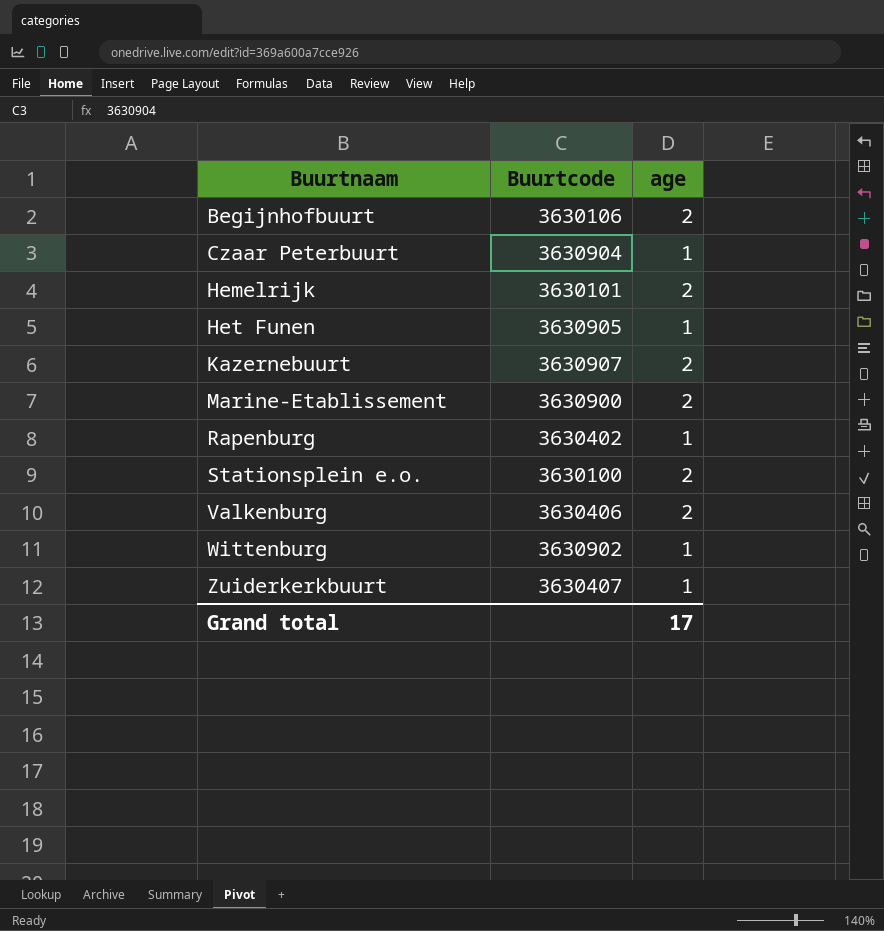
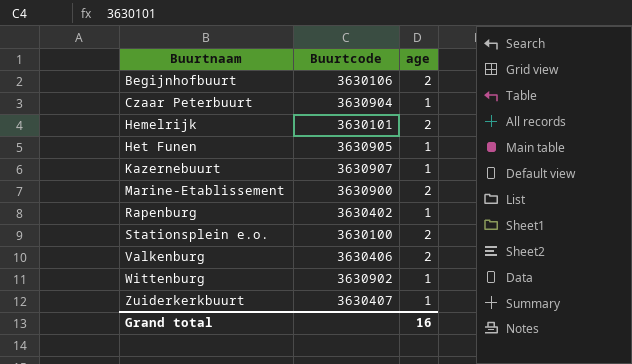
Kazernebuurt | age: 2 -> 1
Grand total | age: 17 -> 16

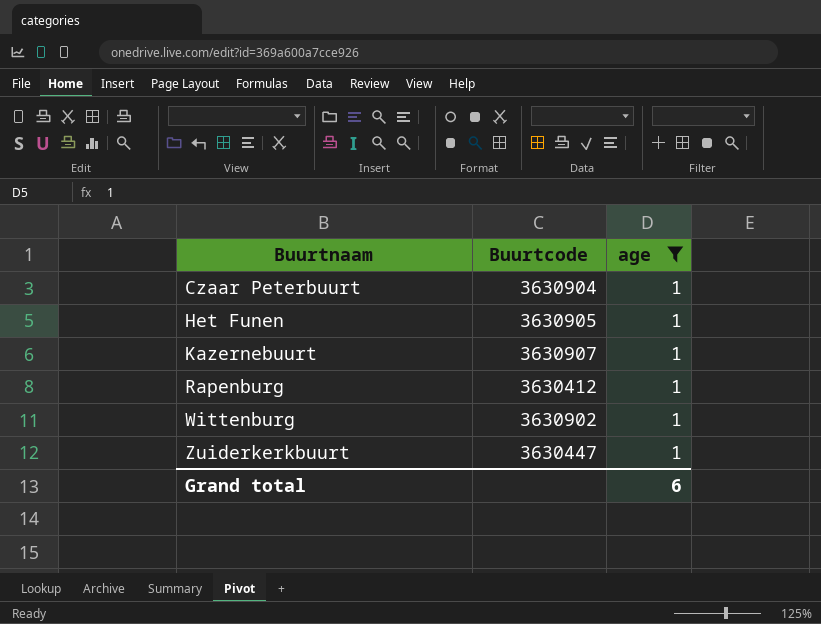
filter: none -> age = 1
Rapenburg | Buurtcode: 3630402 -> 3630412
Zuiderkerkbuurt | Buurtcode: 3630407 -> 3630447
Grand total | age: 16 -> 6

